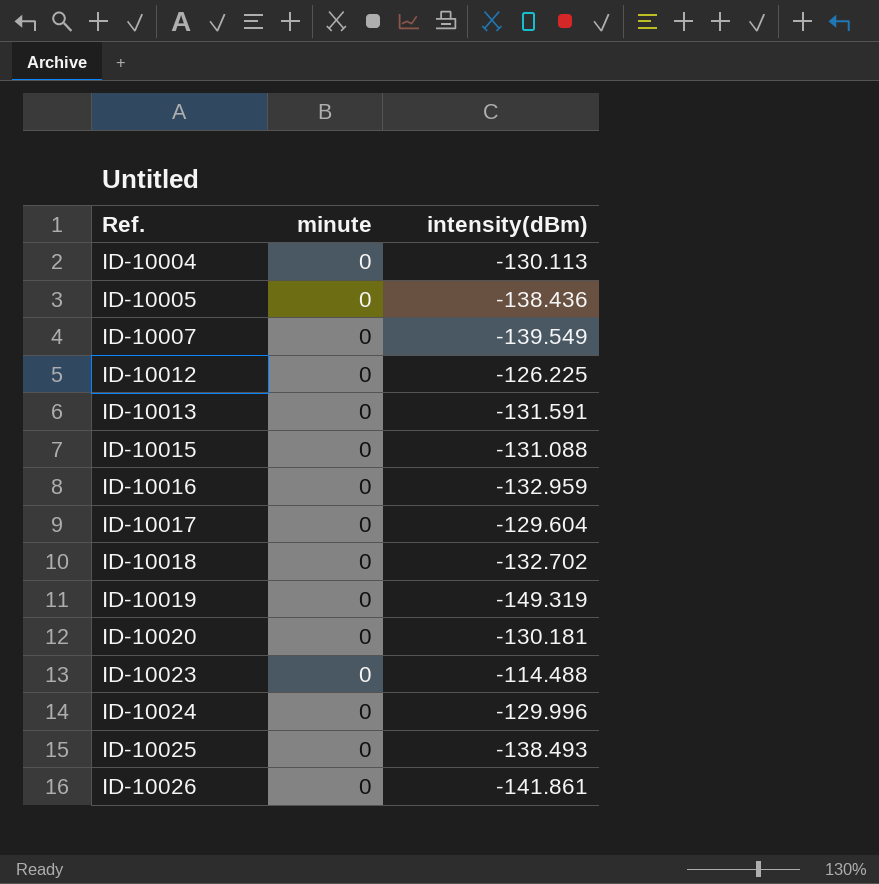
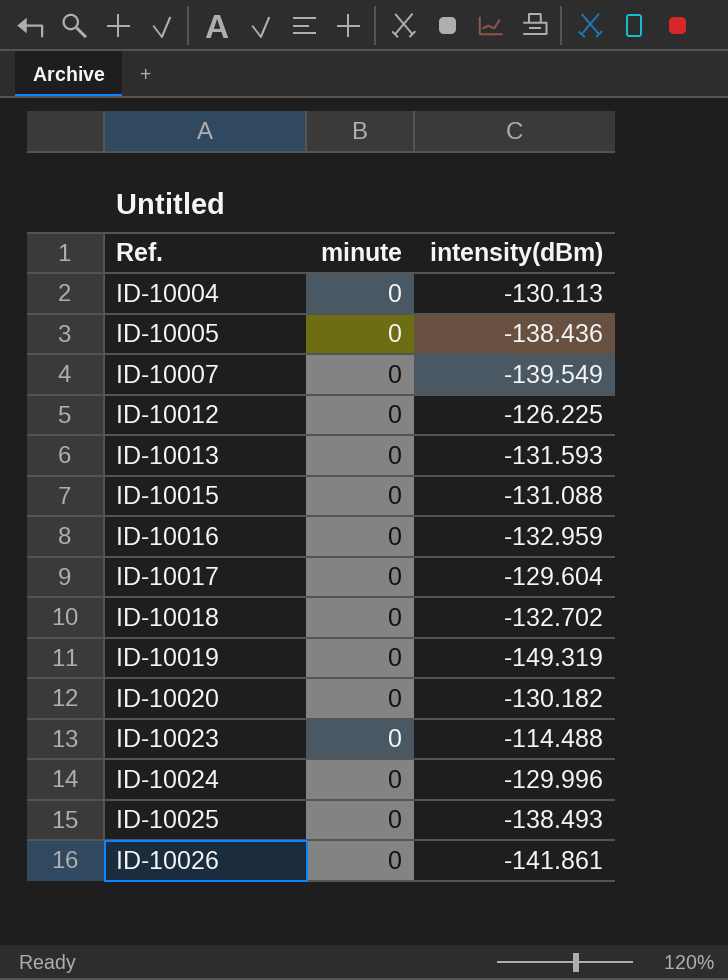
ID-10013 | intensity(dBm): -131.591 -> -131.593
ID-10020 | intensity(dBm): -130.181 -> -130.182

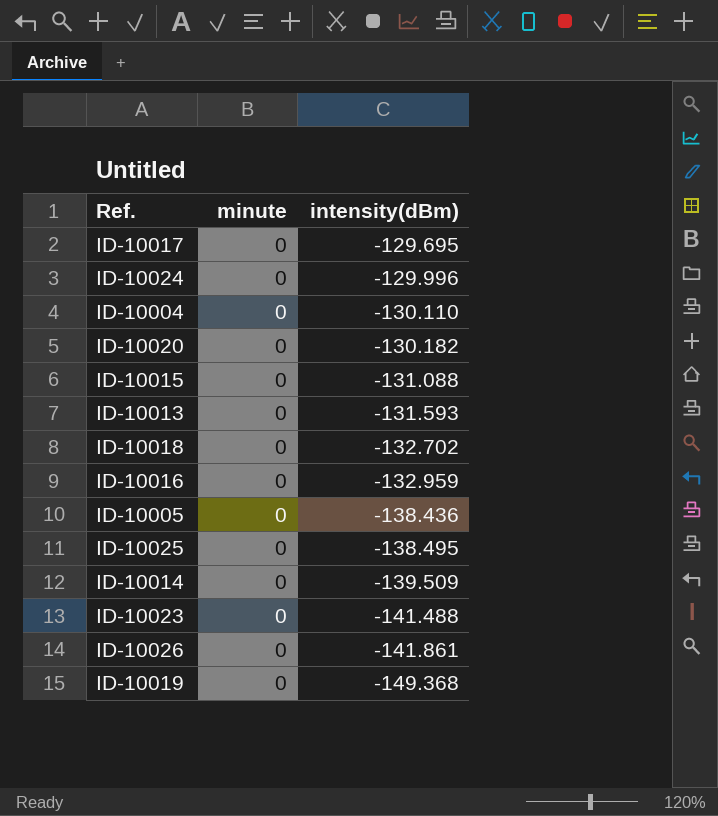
row order: Ref. ascending -> intensity(dBm) descending
row ID-10007: 0 | -139.549 -> none
row ID-10012: 0 | -126.225 -> none
ID-10017 | intensity(dBm): -129.604 -> -129.695
ID-10004 | intensity(dBm): -130.113 -> -130.110
ID-10025 | intensity(dBm): -138.493 -> -138.495
row ID-10014: none -> 0 | -139.509
ID-10023 | intensity(dBm): -114.488 -> -141.488
ID-10019 | intensity(dBm): -149.319 -> -149.368

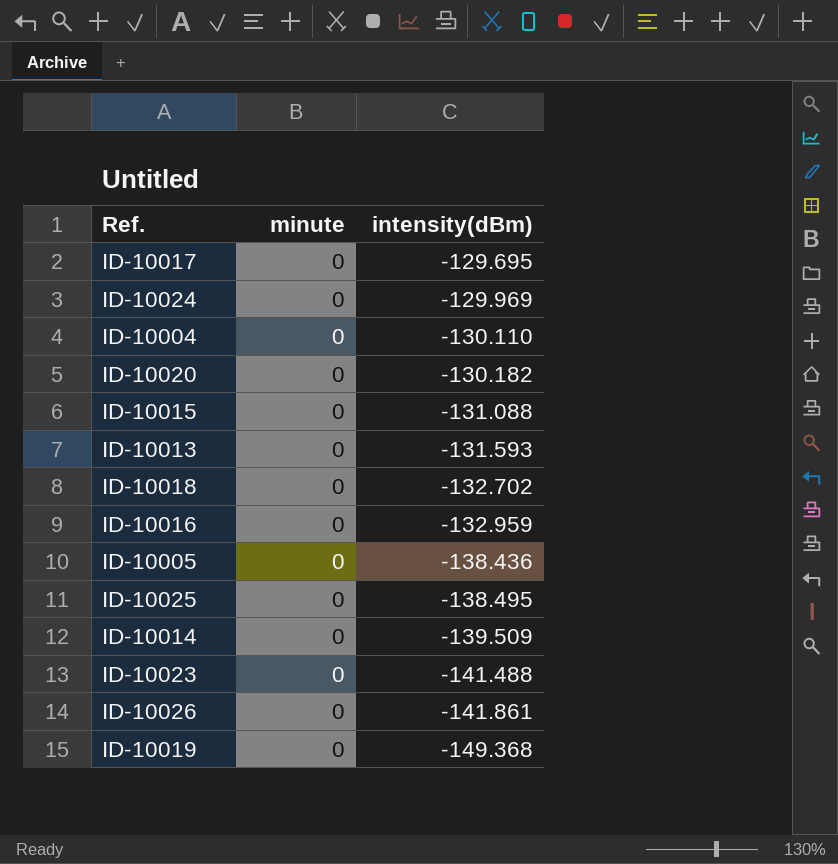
ID-10024 | intensity(dBm): -129.996 -> -129.969

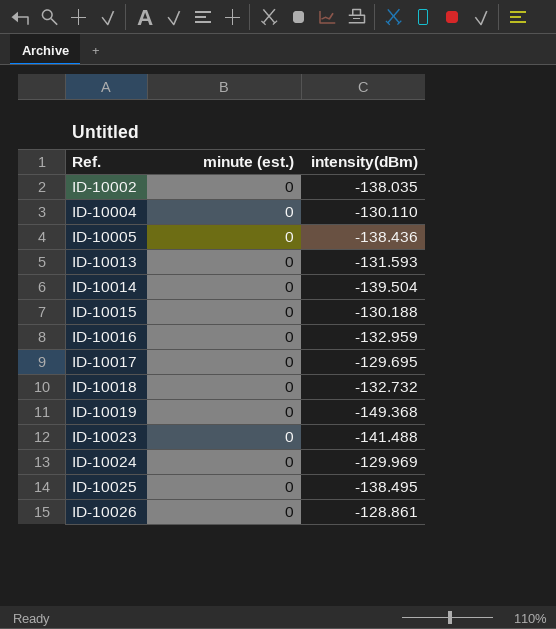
row order: intensity(dBm) descending -> Ref. ascending
column name: minute -> minute (est.)
row ID-10020: 0 | -130.182 -> none
row ID-10002: none -> 0 | -138.035
ID-10014 | intensity(dBm): -139.509 -> -139.504
ID-10015 | intensity(dBm): -131.088 -> -130.188
ID-10018 | intensity(dBm): -132.702 -> -132.732
ID-10026 | intensity(dBm): -141.861 -> -128.861

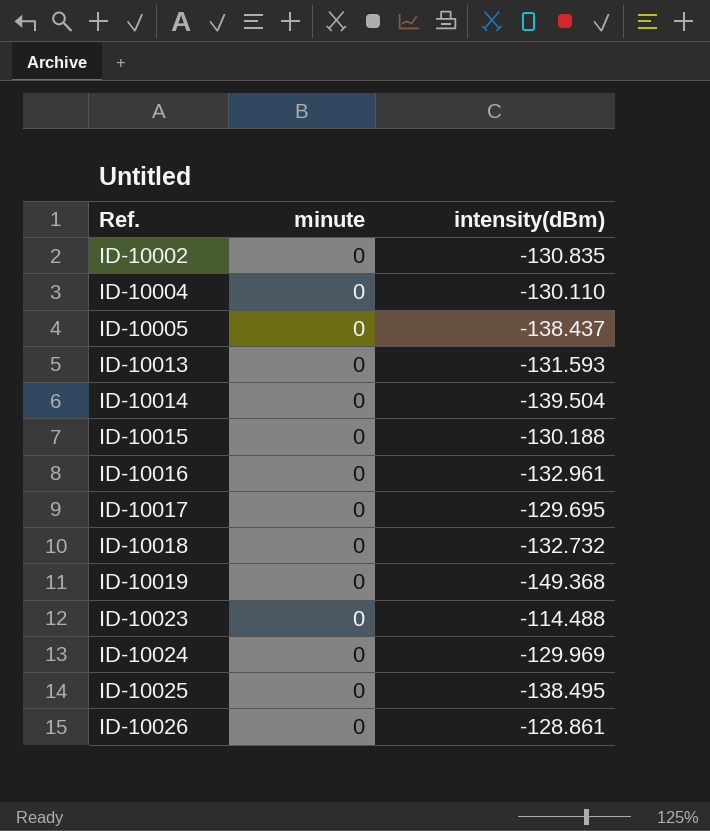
column name: minute (est.) -> minute
ID-10002 | intensity(dBm): -138.035 -> -130.835
ID-10005 | intensity(dBm): -138.436 -> -138.437
ID-10016 | intensity(dBm): -132.959 -> -132.961
ID-10023 | intensity(dBm): -141.488 -> -114.488

